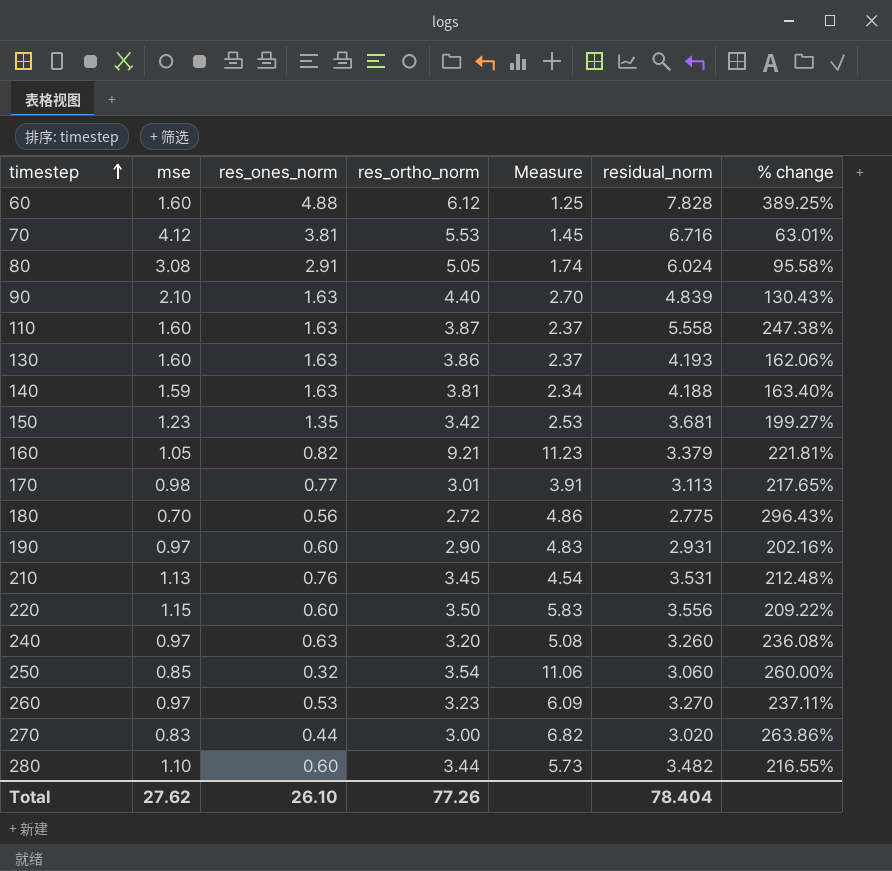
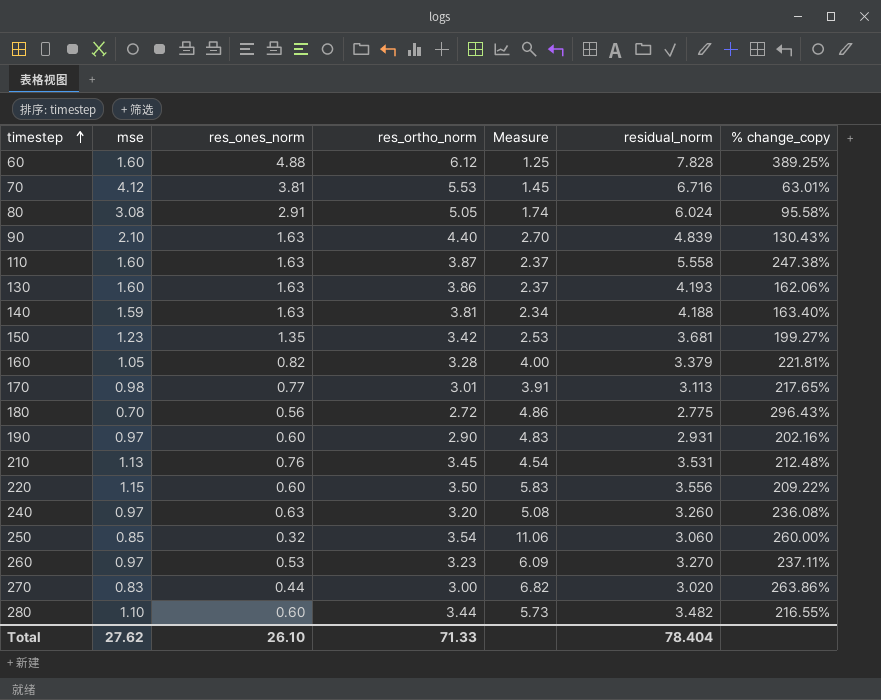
column name: % change -> % change_copy
160 | res_ortho_norm: 9.21 -> 3.28
160 | Measure: 11.23 -> 4.00
Total | res_ortho_norm: 77.26 -> 71.33

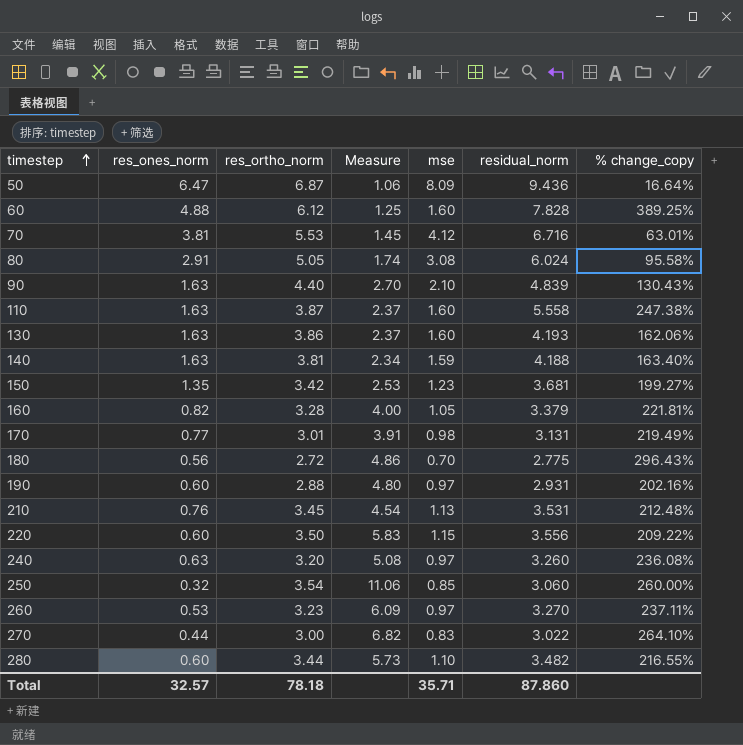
column mse | position: 2 -> 5
row 50: none -> 6.47 | 6.87 | 1.06 | 8.09 | 9.436 | 16.64%
170 | residual_norm: 3.113 -> 3.131
170 | % change_copy: 217.65% -> 219.49%
190 | res_ortho_norm: 2.90 -> 2.88
190 | Measure: 4.83 -> 4.80
270 | residual_norm: 3.020 -> 3.022
270 | % change_copy: 263.86% -> 264.10%
Total | res_ones_norm: 26.10 -> 32.57
Total | res_ortho_norm: 71.33 -> 78.18
Total | mse: 27.62 -> 35.71
Total | residual_norm: 78.404 -> 87.860

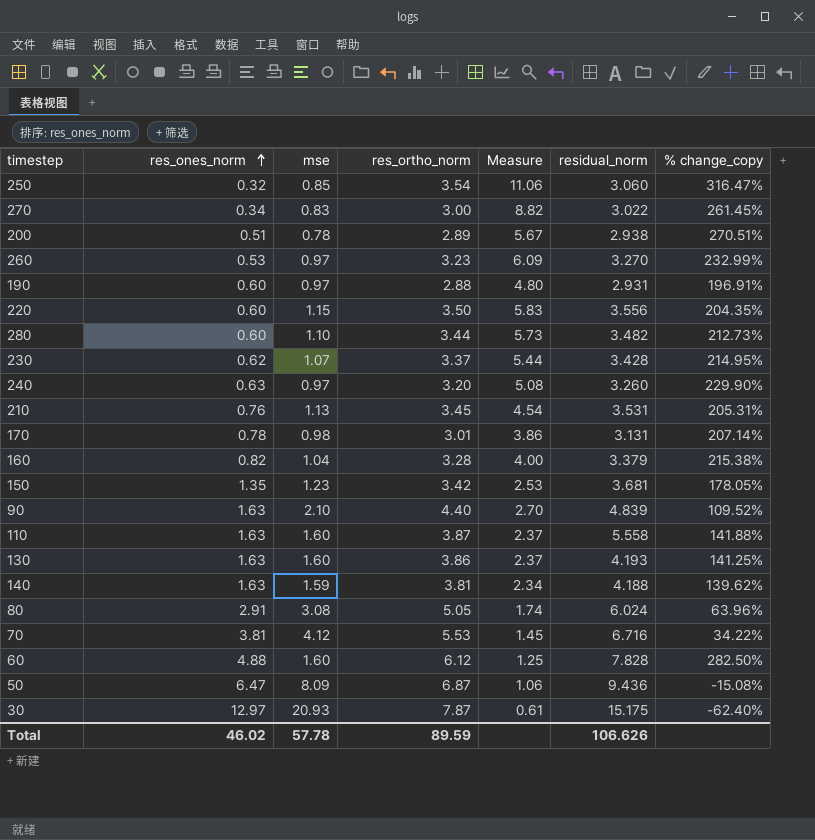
row order: timestep ascending -> res_ones_norm ascending
column mse | position: 5 -> 3
column % change_copy | formula: ([residual_norm] - [mse]) / [mse] -> ([res_ortho_norm] - [mse]) / [mse]
row 180: 0.56 | 2.72 | 4.86 | 0.70 | 2.775 | 296.43% -> none
270 | res_ones_norm: 0.44 -> 0.34
270 | Measure: 6.82 -> 8.82
row 200: none -> 0.51 | 0.78 | 2.89 | 5.67 | 2.938 | 270.51%
row 230: none -> 0.62 | 1.07 | 3.37 | 5.44 | 3.428 | 214.95%
170 | res_ones_norm: 0.77 -> 0.78
170 | Measure: 3.91 -> 3.86
160 | mse: 1.05 -> 1.04
row 30: none -> 12.97 | 20.93 | 7.87 | 0.61 | 15.175 | -62.40%
Total | res_ones_norm: 32.57 -> 46.02
Total | mse: 35.71 -> 57.78
Total | res_ortho_norm: 78.18 -> 89.59
Total | residual_norm: 87.860 -> 106.626

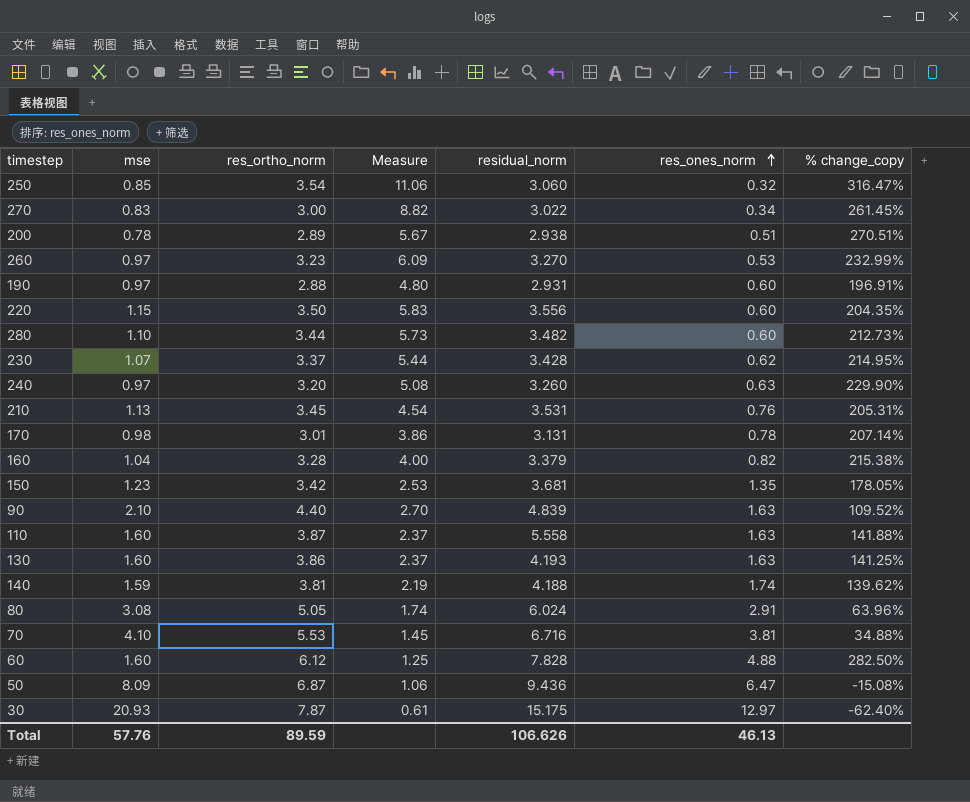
column res_ones_norm | position: 2 -> 6
140 | Measure: 2.34 -> 2.19
140 | res_ones_norm: 1.63 -> 1.74
70 | mse: 4.12 -> 4.10
70 | % change_copy: 34.22% -> 34.88%
Total | mse: 57.78 -> 57.76
Total | res_ones_norm: 46.02 -> 46.13

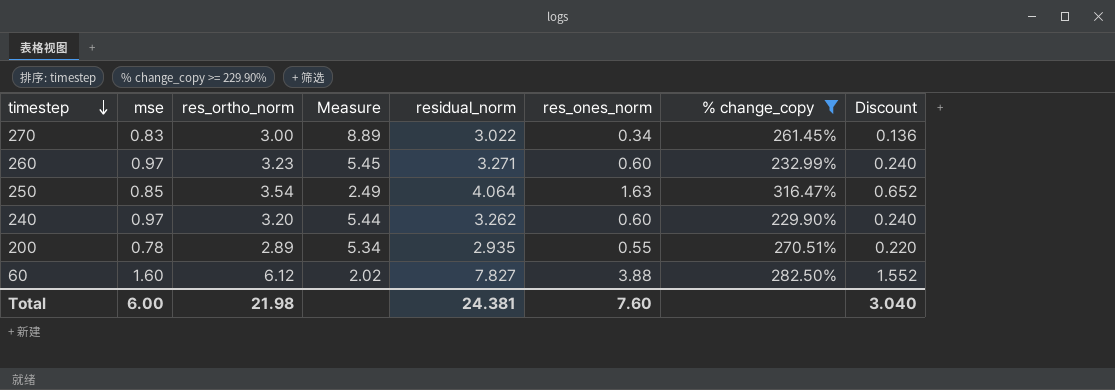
filter: none -> % change_copy >= 229.90%
row order: res_ones_norm ascending -> timestep descending
column Measure | formula: [res_ortho_norm] / [res_ones_norm] -> [residual_norm] / [res_ones_norm]
column Discount | formula: none -> [res_ones_norm] * 0.4
260 | residual_norm: 3.270 -> 3.271
260 | res_ones_norm: 0.53 -> 0.60
250 | residual_norm: 3.060 -> 4.064
250 | res_ones_norm: 0.32 -> 1.63
240 | residual_norm: 3.260 -> 3.262
240 | res_ones_norm: 0.63 -> 0.60
200 | residual_norm: 2.938 -> 2.935
200 | res_ones_norm: 0.51 -> 0.55
60 | residual_norm: 7.828 -> 7.827
60 | res_ones_norm: 4.88 -> 3.88
Total | mse: 57.76 -> 6.00
Total | res_ortho_norm: 89.59 -> 21.98
Total | residual_norm: 106.626 -> 24.381
Total | res_ones_norm: 46.13 -> 7.60

